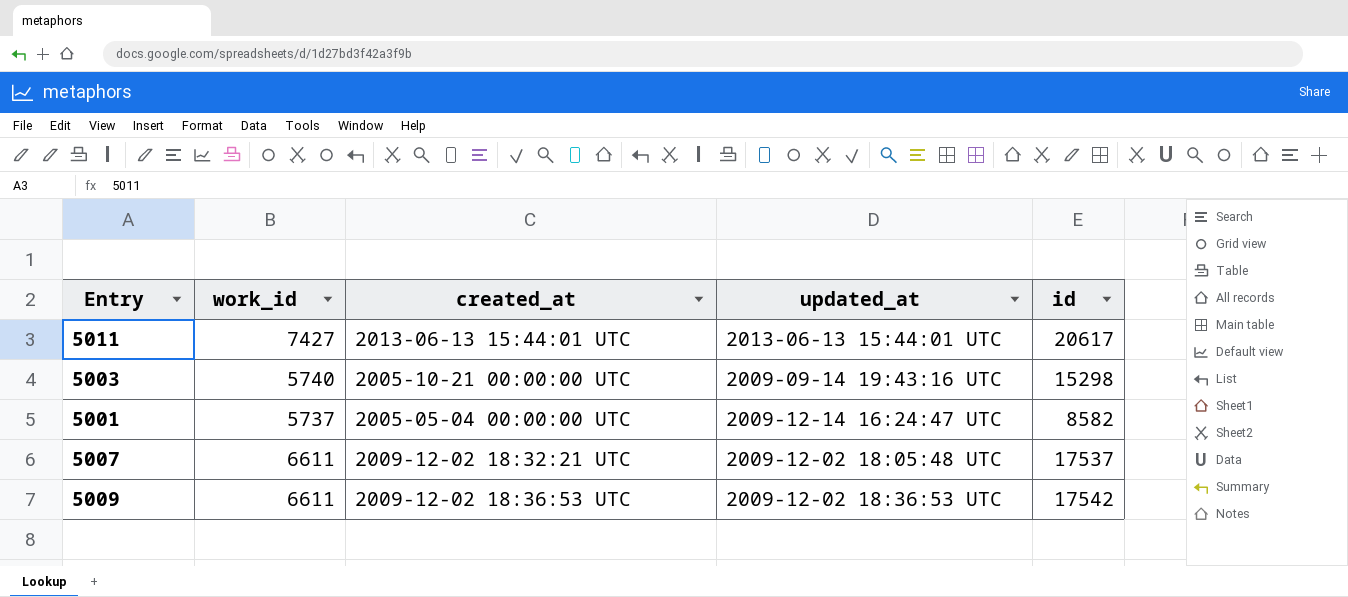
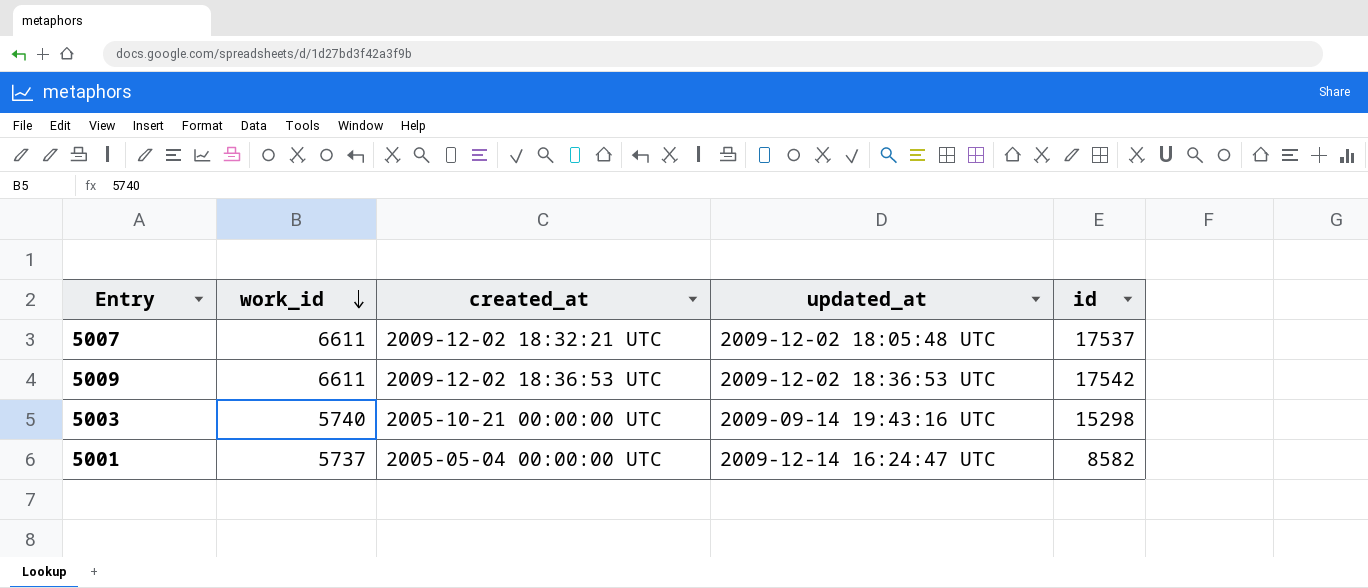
row order: none -> work_id descending
row 5011: 7427 | 2013-06-13 15:44:01 UTC | 2013-06-13 15:44:01 UTC | 20617 -> none

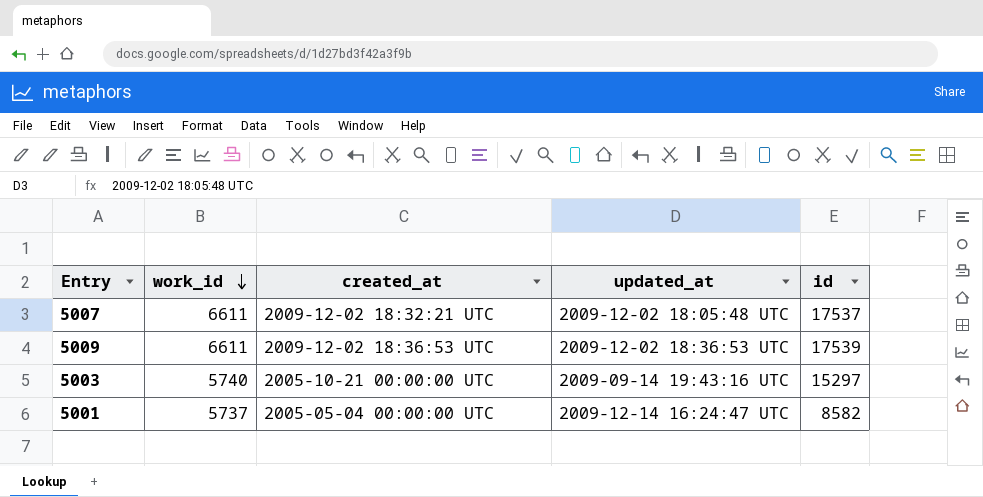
5009 | id: 17542 -> 17539
5003 | id: 15298 -> 15297

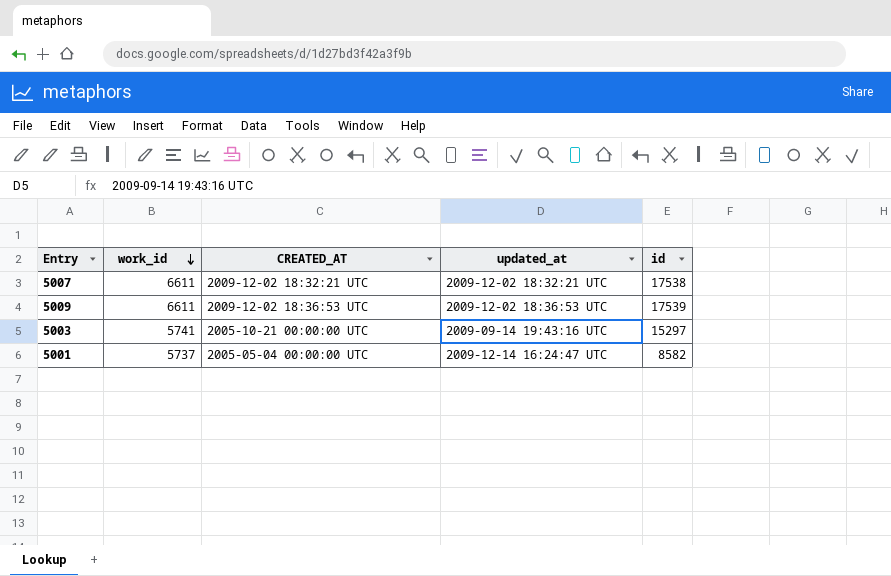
column name: created_at -> CREATED_AT
5007 | updated_at: 2009-12-02 18:05:48 UTC -> 2009-12-02 18:32:21 UTC
5007 | id: 17537 -> 17538
5003 | work_id: 5740 -> 5741

